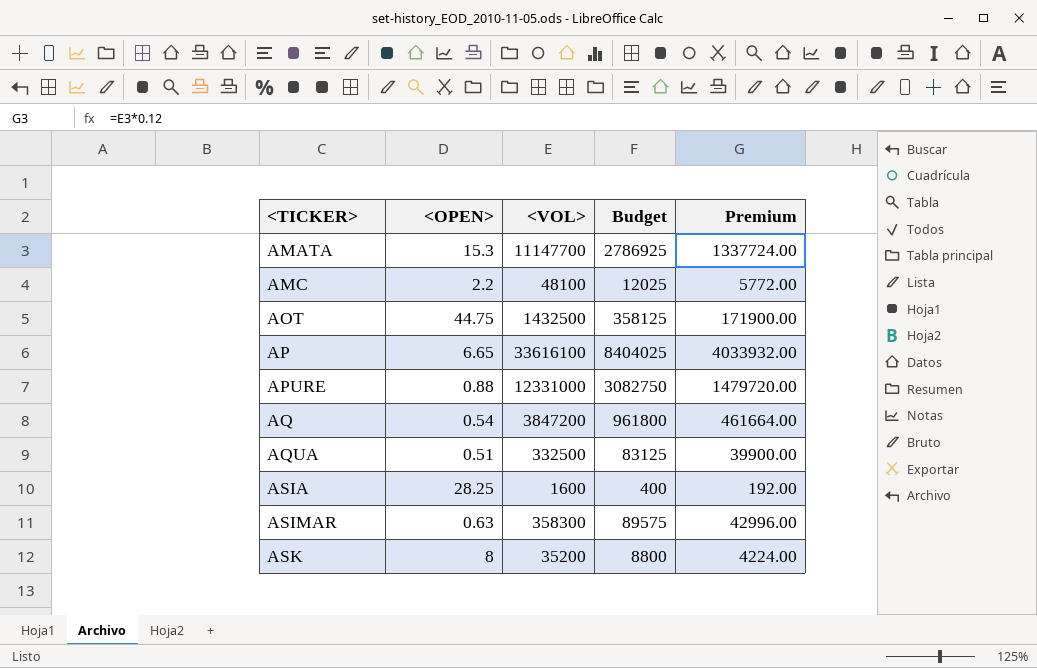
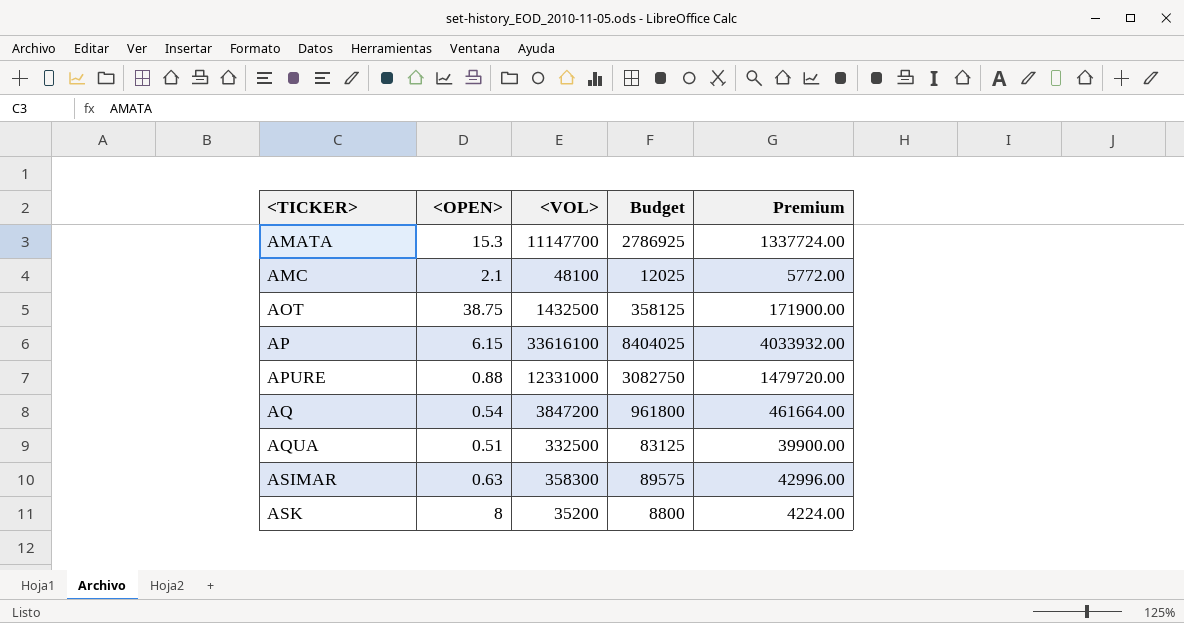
row ASIA: 28.25 | 1600 | 400 | 192.00 -> none
AMC | <OPEN>: 2.2 -> 2.1
AOT | <OPEN>: 44.75 -> 38.75
AP | <OPEN>: 6.65 -> 6.15

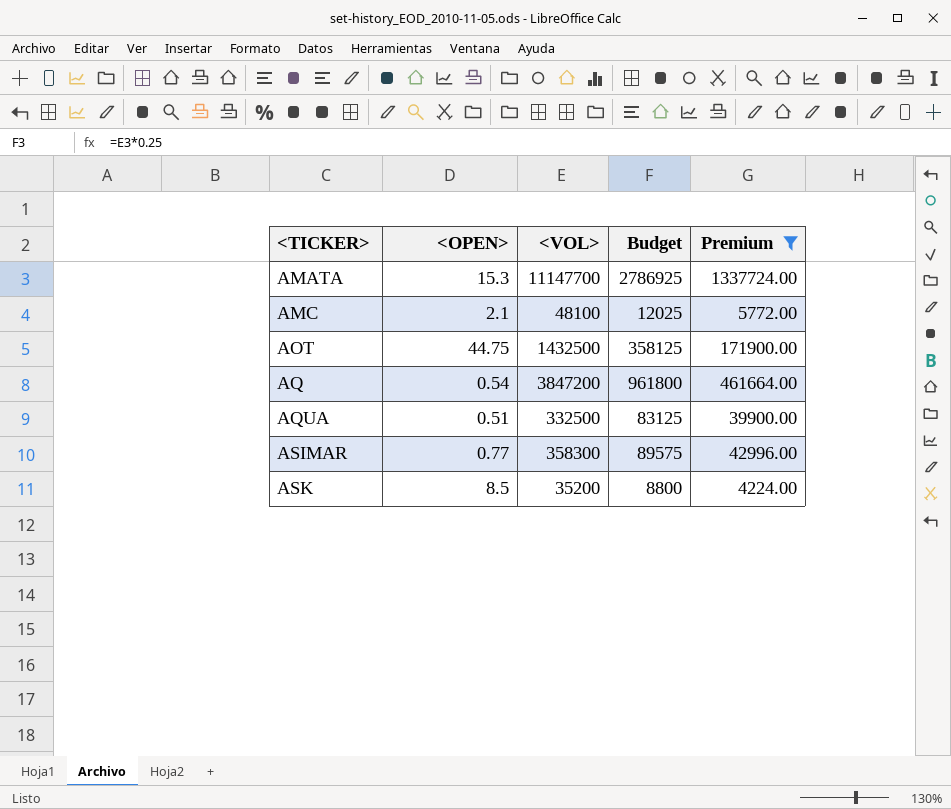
filter: none -> Premium <= 1337724.00
AOT | <OPEN>: 38.75 -> 44.75
ASIMAR | <OPEN>: 0.63 -> 0.77
ASK | <OPEN>: 8 -> 8.5

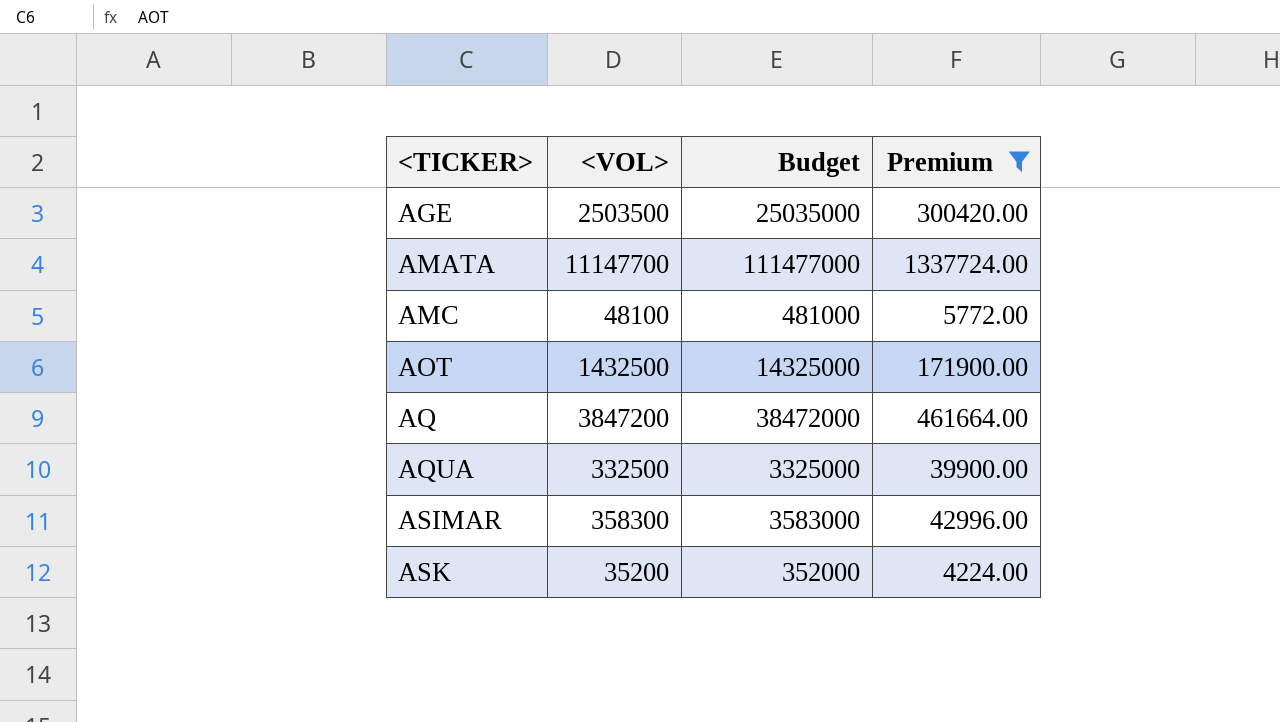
column <OPEN> | position: 2 -> none
column Budget | formula: [<VOL>] * 0.25 -> [<VOL>] * 10
row AGE: none -> 2503500 | 25035000 | 300420.00

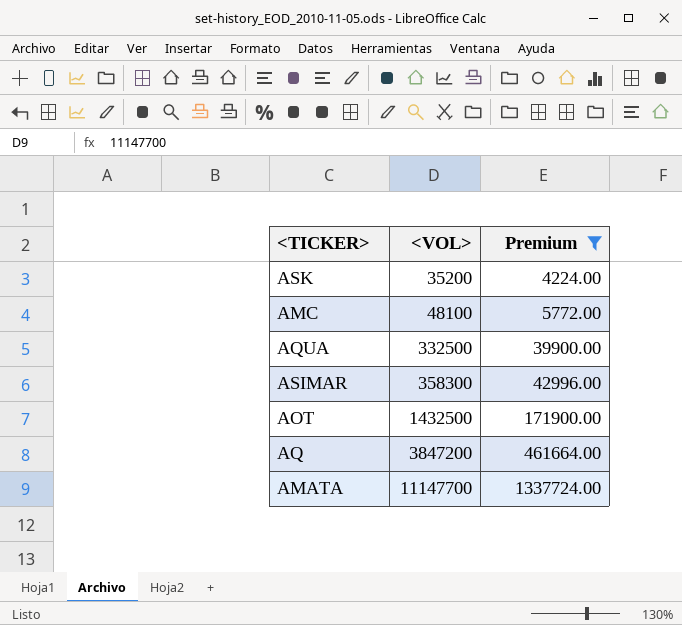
row order: <TICKER> ascending -> <VOL> ascending
column Budget | formula: [<VOL>] * 10 -> none
row AGE: 2503500 | 25035000 | 300420.00 -> none

